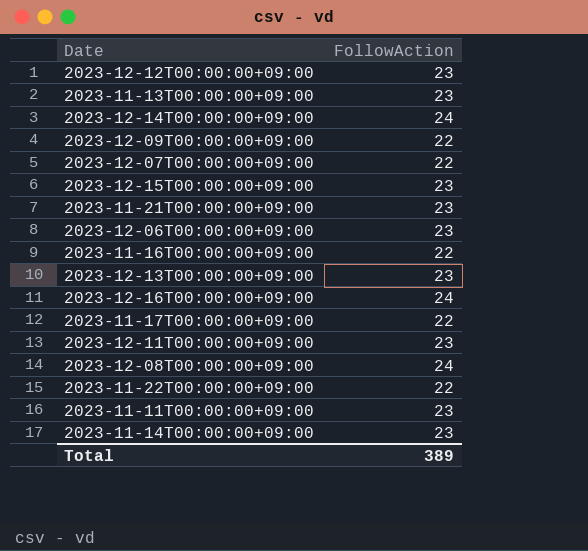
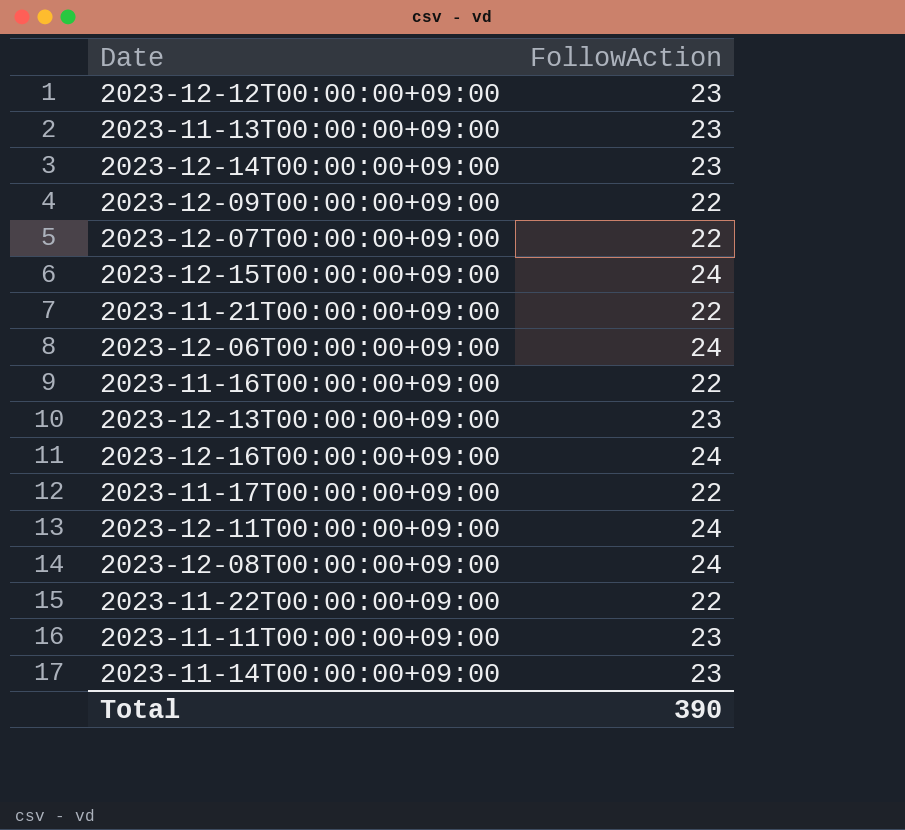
2023-12-14T00:00:00+09:00 | FollowAction: 24 -> 23
2023-12-15T00:00:00+09:00 | FollowAction: 23 -> 24
2023-11-21T00:00:00+09:00 | FollowAction: 23 -> 22
2023-12-06T00:00:00+09:00 | FollowAction: 23 -> 24
2023-12-11T00:00:00+09:00 | FollowAction: 23 -> 24
Total | FollowAction: 389 -> 390

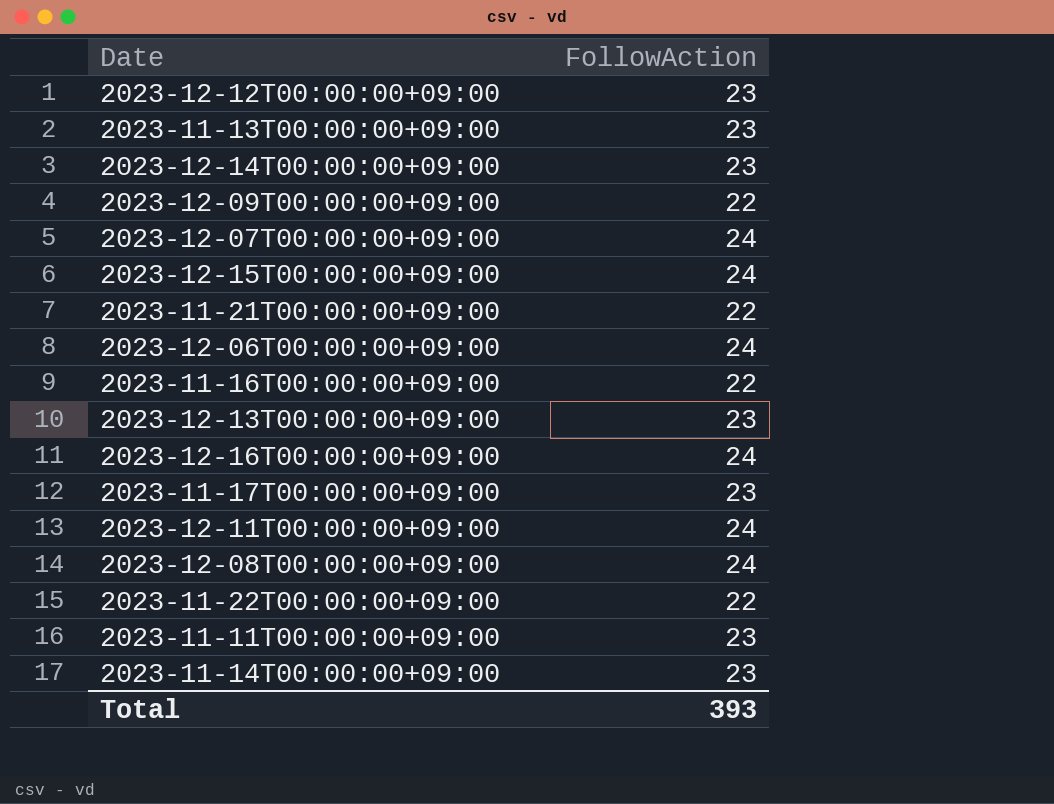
2023-12-07T00:00:00+09:00 | FollowAction: 22 -> 24
2023-11-17T00:00:00+09:00 | FollowAction: 22 -> 23
Total | FollowAction: 390 -> 393

